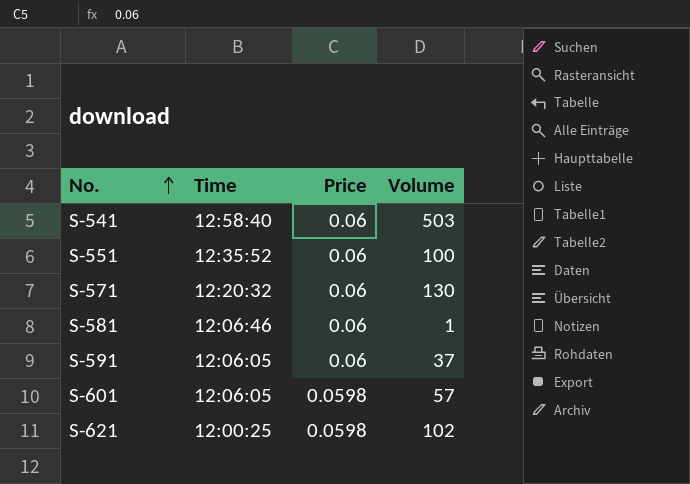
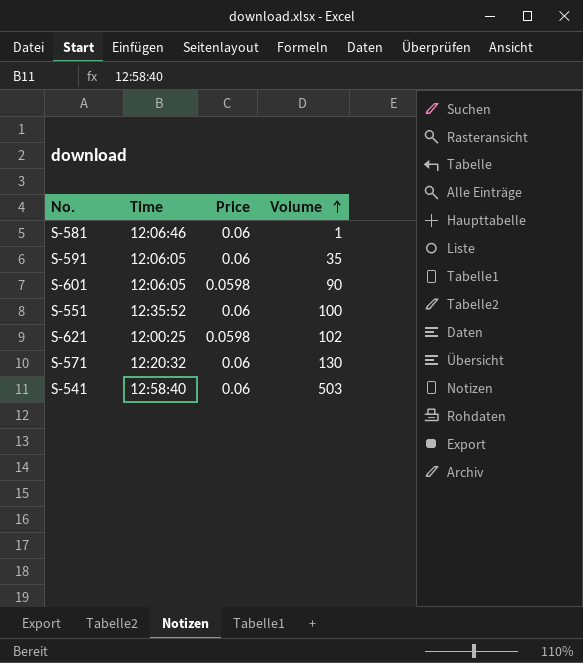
row order: No. ascending -> Volume ascending
S-591 | Volume: 37 -> 35
S-601 | Volume: 57 -> 90

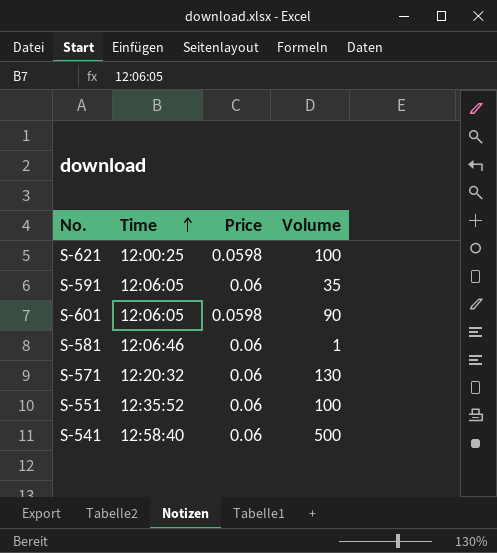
row order: Volume ascending -> Time ascending
S-621 | Volume: 102 -> 100
S-541 | Volume: 503 -> 500

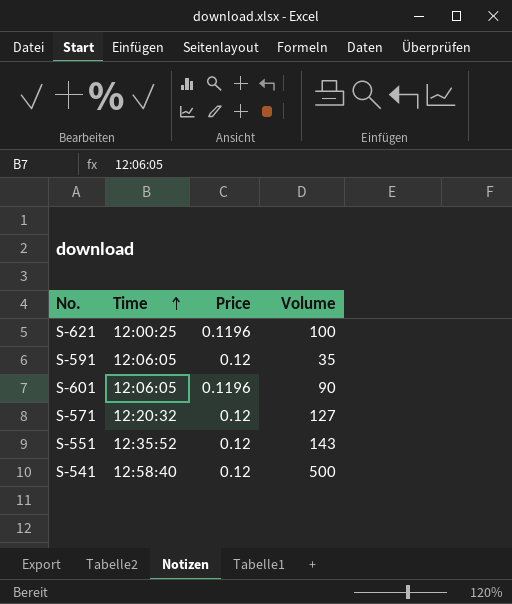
row S-581: 12:06:46 | 0.06 | 1 -> none
S-621 | Price: 0.0598 -> 0.1196
S-591 | Price: 0.06 -> 0.12
S-601 | Price: 0.0598 -> 0.1196
S-571 | Price: 0.06 -> 0.12
S-571 | Volume: 130 -> 127
S-551 | Price: 0.06 -> 0.12
S-551 | Volume: 100 -> 143
S-541 | Price: 0.06 -> 0.12

